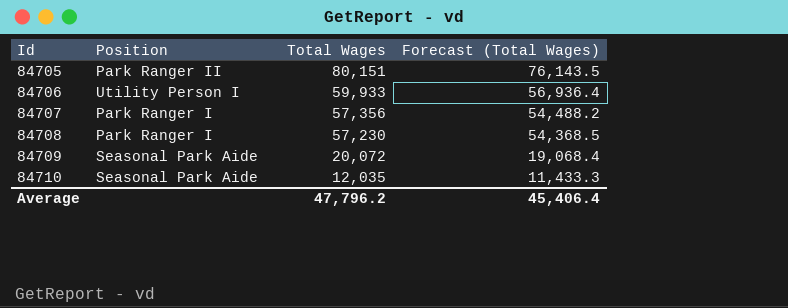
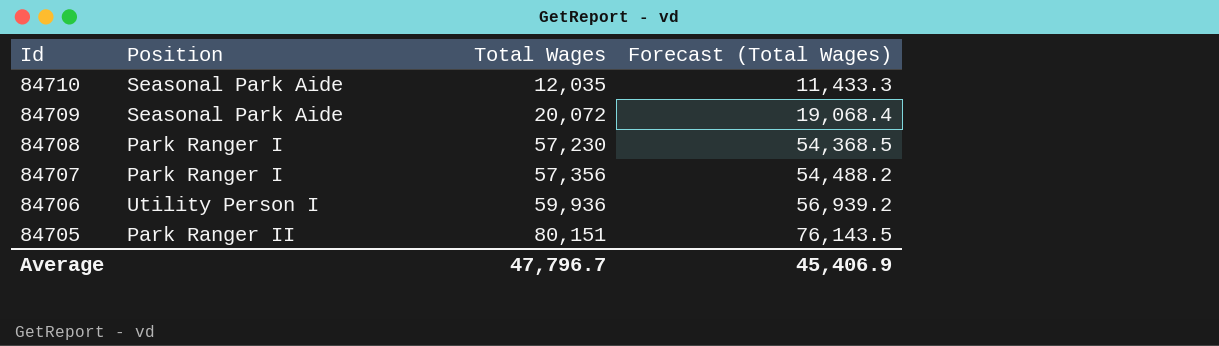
row order: Id ascending -> Id descending
84706 | Total Wages: 59,933 -> 59,936
84706 | Forecast (Total Wages): 56,936.4 -> 56,939.2
Average | Total Wages: 47,796.2 -> 47,796.7
Average | Forecast (Total Wages): 45,406.4 -> 45,406.9

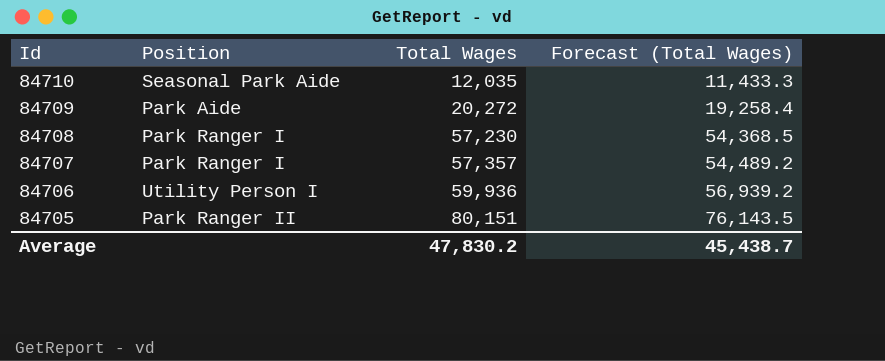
84709 | Position: Seasonal Park Aide -> Park Aide
84709 | Total Wages: 20,072 -> 20,272
84709 | Forecast (Total Wages): 19,068.4 -> 19,258.4
84707 | Total Wages: 57,356 -> 57,357
84707 | Forecast (Total Wages): 54,488.2 -> 54,489.2
Average | Total Wages: 47,796.7 -> 47,830.2
Average | Forecast (Total Wages): 45,406.9 -> 45,438.7

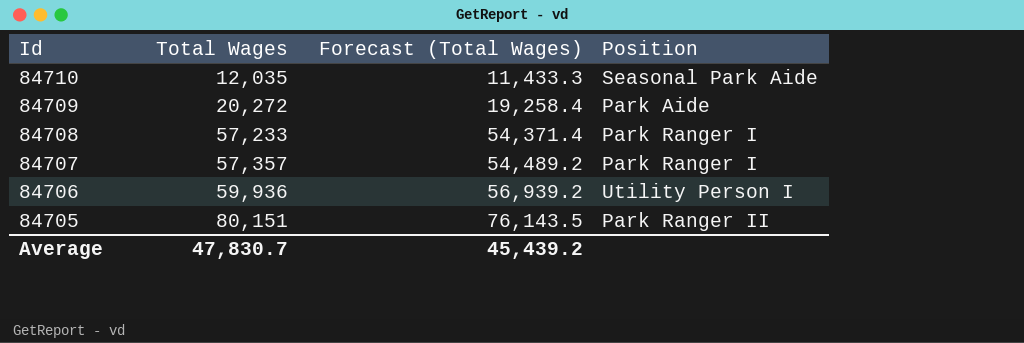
column Position | position: 2 -> 4
84708 | Total Wages: 57,230 -> 57,233
84708 | Forecast (Total Wages): 54,368.5 -> 54,371.4
Average | Total Wages: 47,830.2 -> 47,830.7
Average | Forecast (Total Wages): 45,438.7 -> 45,439.2

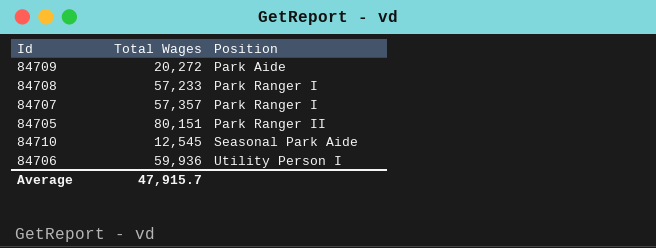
row order: Id descending -> Position ascending
column Forecast (Total Wages) | formula: [Total Wages] * 0.95 -> none
84710 | Total Wages: 12,035 -> 12,545
Average | Total Wages: 47,830.7 -> 47,915.7

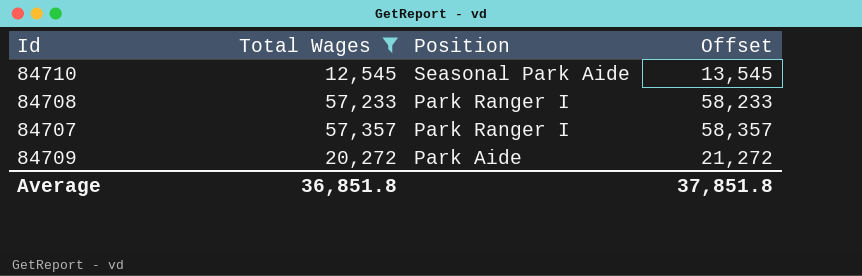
filter: none -> Total Wages <= 57,357
row order: Position ascending -> Position descending
column Offset | formula: none -> [Total Wages] + 1000
Average | Total Wages: 47,915.7 -> 36,851.8

